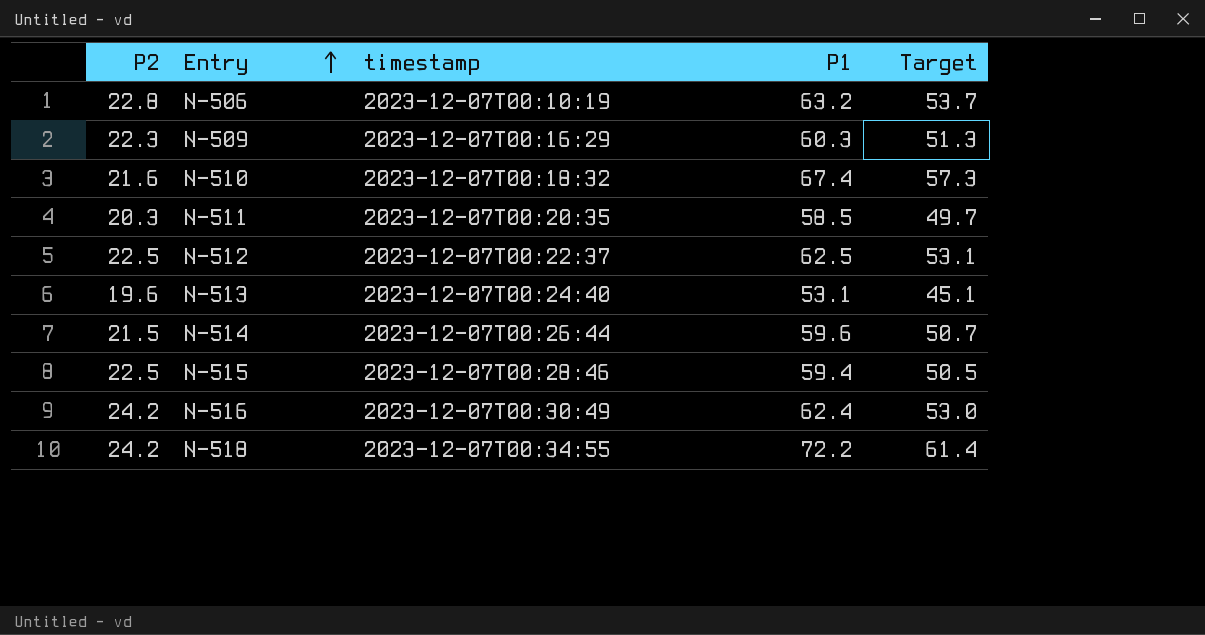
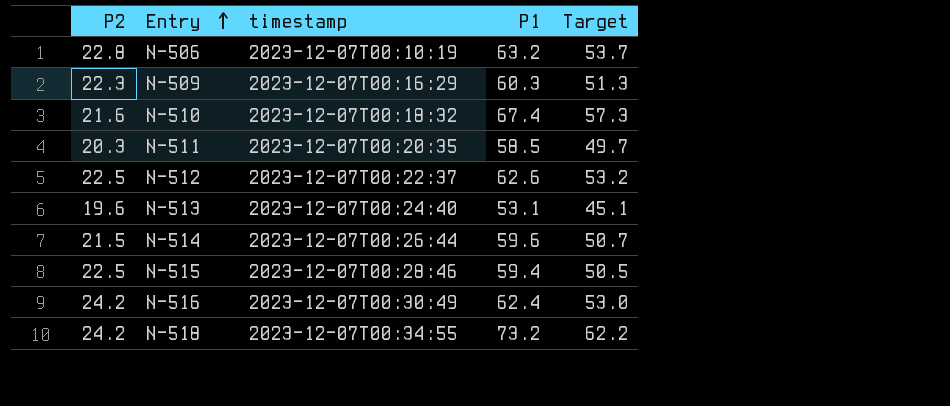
N-512 | P1: 62.5 -> 62.6
N-512 | Target: 53.1 -> 53.2
N-518 | P1: 72.2 -> 73.2
N-518 | Target: 61.4 -> 62.2

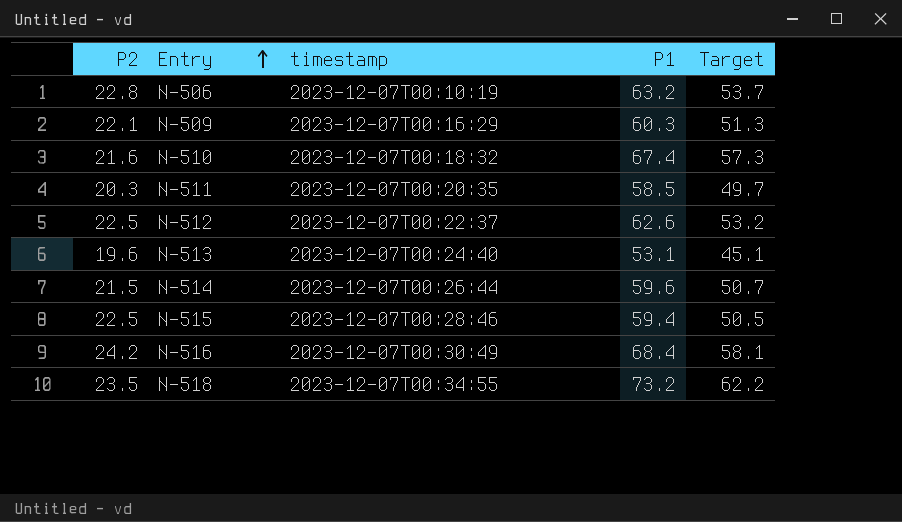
N-509 | P2: 22.3 -> 22.1
N-516 | P1: 62.4 -> 68.4
N-516 | Target: 53.0 -> 58.1
N-518 | P2: 24.2 -> 23.5

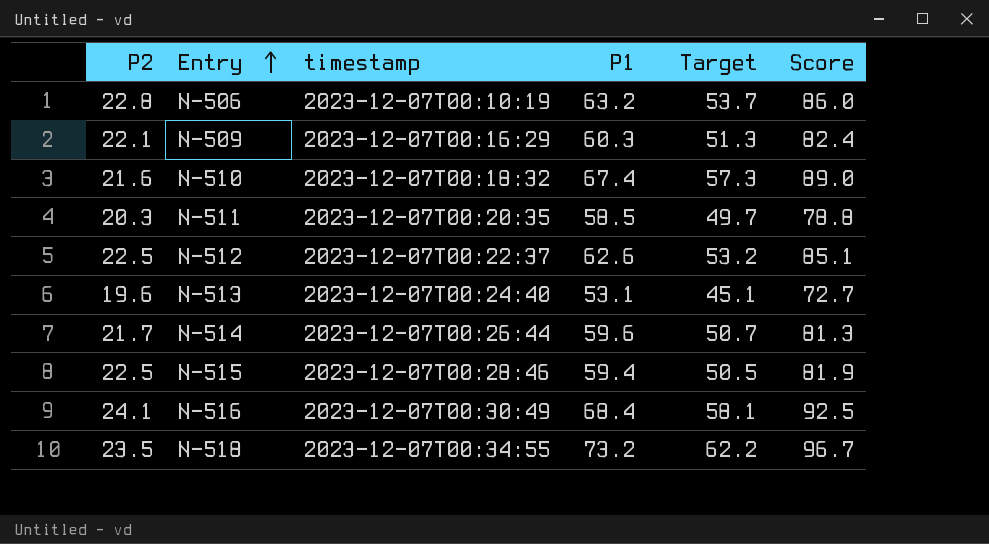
column Score | formula: none -> [P2] + [P1]
N-514 | P2: 21.5 -> 21.7
N-516 | P2: 24.2 -> 24.1

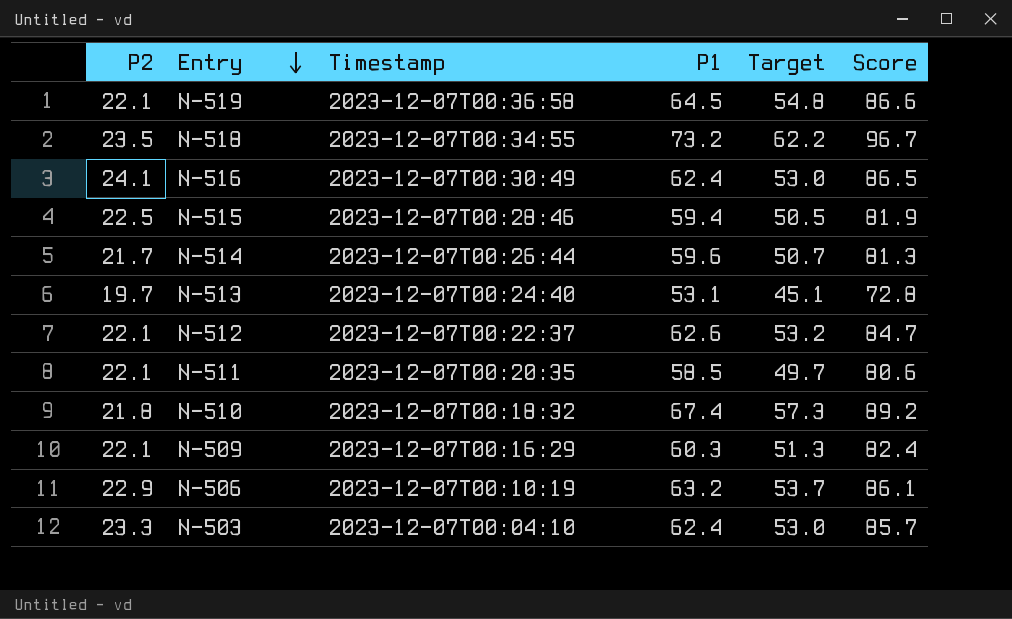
row order: Entry ascending -> Entry descending
column name: timestamp -> Timestamp
row N-519: none -> 22.1 | 2023-12-07T00:36:58 | 64.5 | 54.8 | 86.6
N-516 | P1: 68.4 -> 62.4
N-516 | Target: 58.1 -> 53.0
N-516 | Score: 92.5 -> 86.5
N-513 | P2: 19.6 -> 19.7
N-513 | Score: 72.7 -> 72.8
N-512 | P2: 22.5 -> 22.1
N-512 | Score: 85.1 -> 84.7
N-511 | P2: 20.3 -> 22.1
N-511 | Score: 78.8 -> 80.6
N-510 | P2: 21.6 -> 21.8
N-510 | Score: 89.0 -> 89.2
N-506 | P2: 22.8 -> 22.9
N-506 | Score: 86.0 -> 86.1
row N-503: none -> 23.3 | 2023-12-07T00:04:10 | 62.4 | 53.0 | 85.7

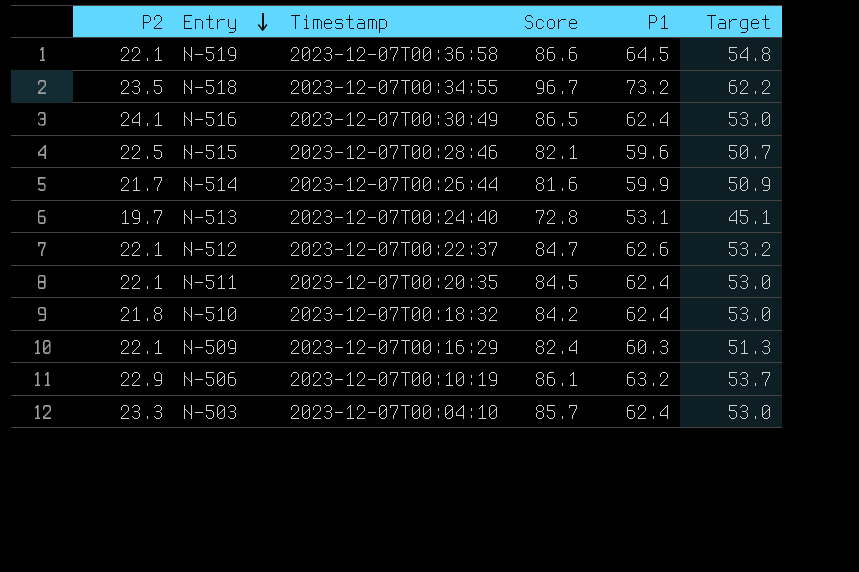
column Score | position: 6 -> 4
N-515 | Score: 81.9 -> 82.1
N-515 | P1: 59.4 -> 59.6
N-515 | Target: 50.5 -> 50.7
N-514 | Score: 81.3 -> 81.6
N-514 | P1: 59.6 -> 59.9
N-514 | Target: 50.7 -> 50.9
N-511 | Score: 80.6 -> 84.5
N-511 | P1: 58.5 -> 62.4
N-511 | Target: 49.7 -> 53.0
N-510 | Score: 89.2 -> 84.2
N-510 | P1: 67.4 -> 62.4
N-510 | Target: 57.3 -> 53.0

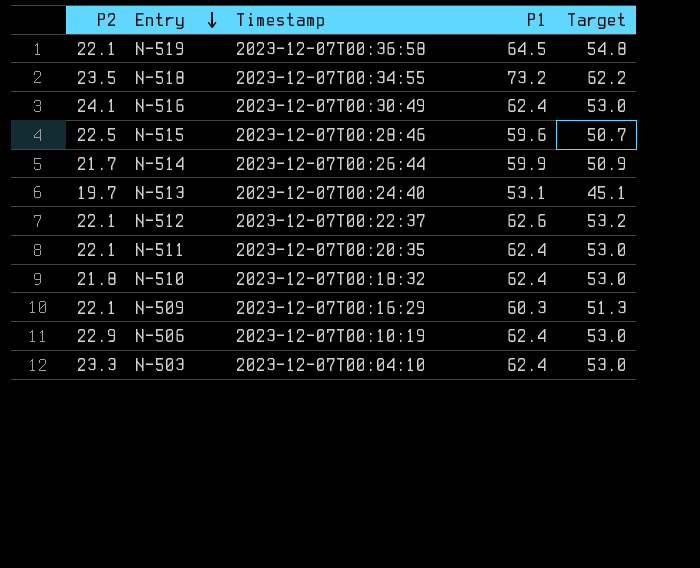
column Score | formula: [P2] + [P1] -> none
N-506 | P1: 63.2 -> 62.4
N-506 | Target: 53.7 -> 53.0

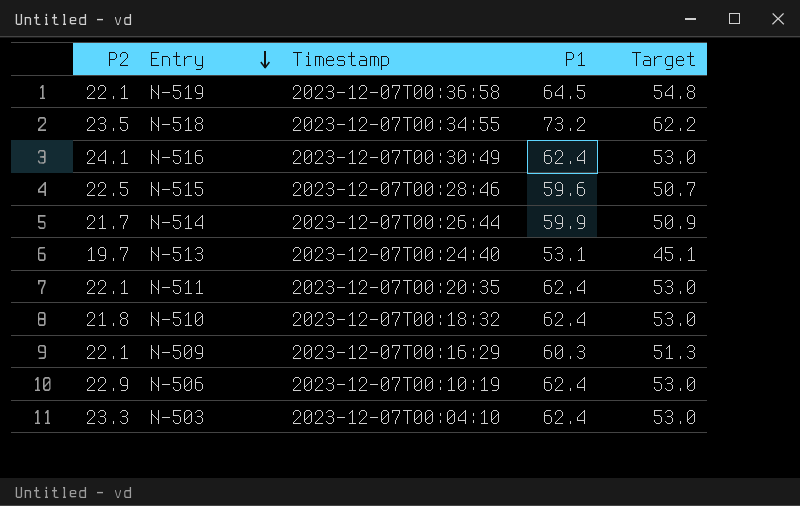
row N-512: 22.1 | 2023-12-07T00:22:37 | 62.6 | 53.2 -> none

